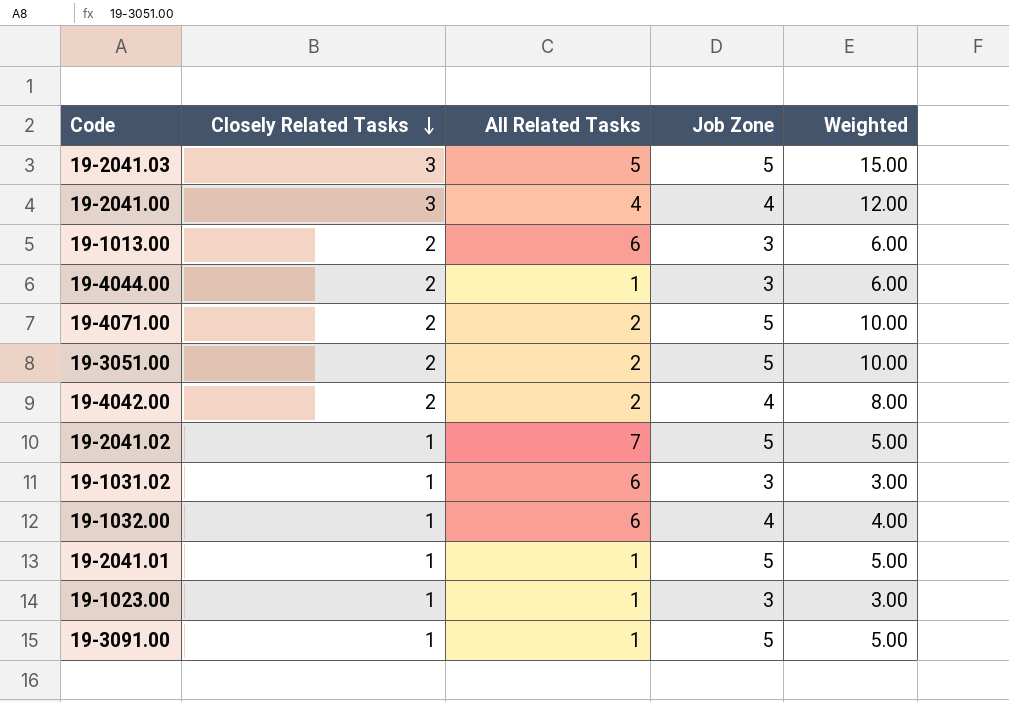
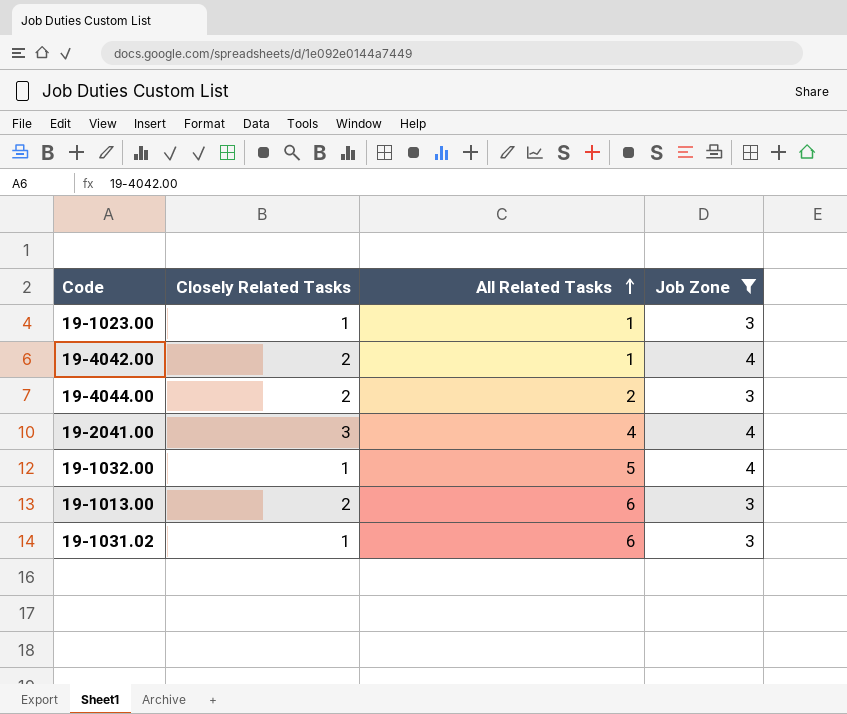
filter: none -> Job Zone != 5
row order: Closely Related Tasks descending -> All Related Tasks ascending
column Weighted | formula: [Closely Related Tasks] * [Job Zone] -> none
19-4042.00 | All Related Tasks: 2 -> 1
19-4044.00 | All Related Tasks: 1 -> 2
19-1032.00 | All Related Tasks: 6 -> 5

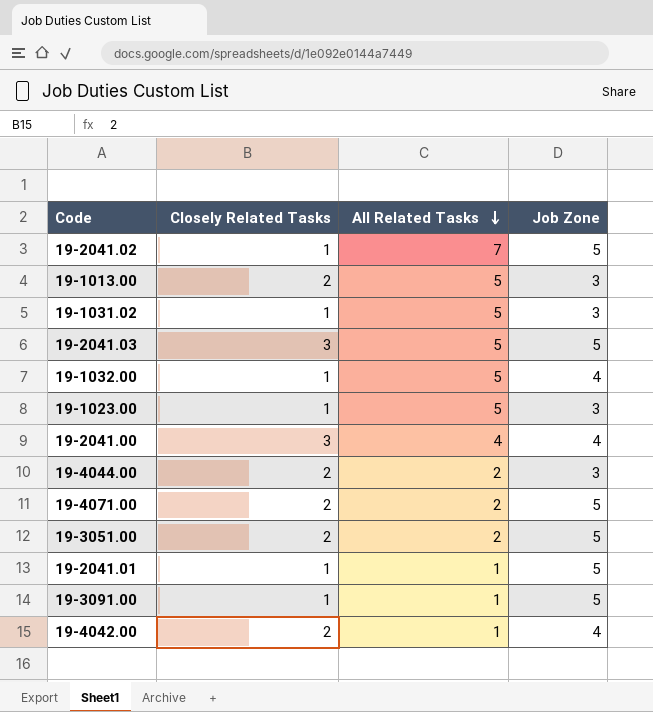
filter: Job Zone != 5 -> none
row order: All Related Tasks ascending -> All Related Tasks descending
19-1013.00 | All Related Tasks: 6 -> 5
19-1031.02 | All Related Tasks: 6 -> 5
19-1023.00 | All Related Tasks: 1 -> 5

